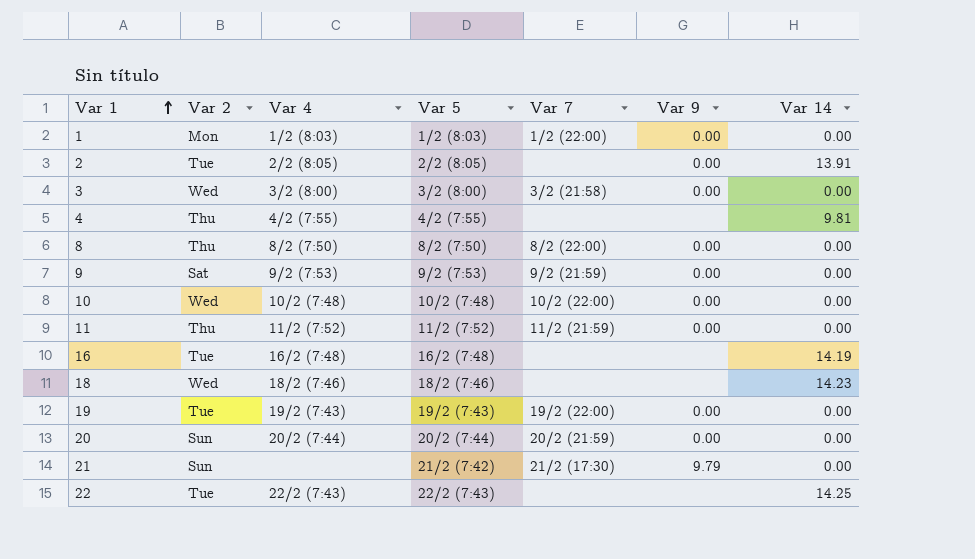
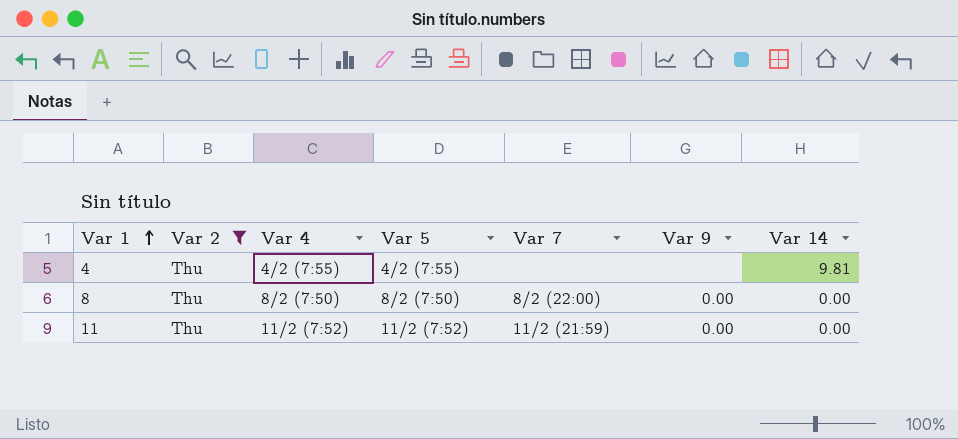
filter: none -> Var 2 = Thu

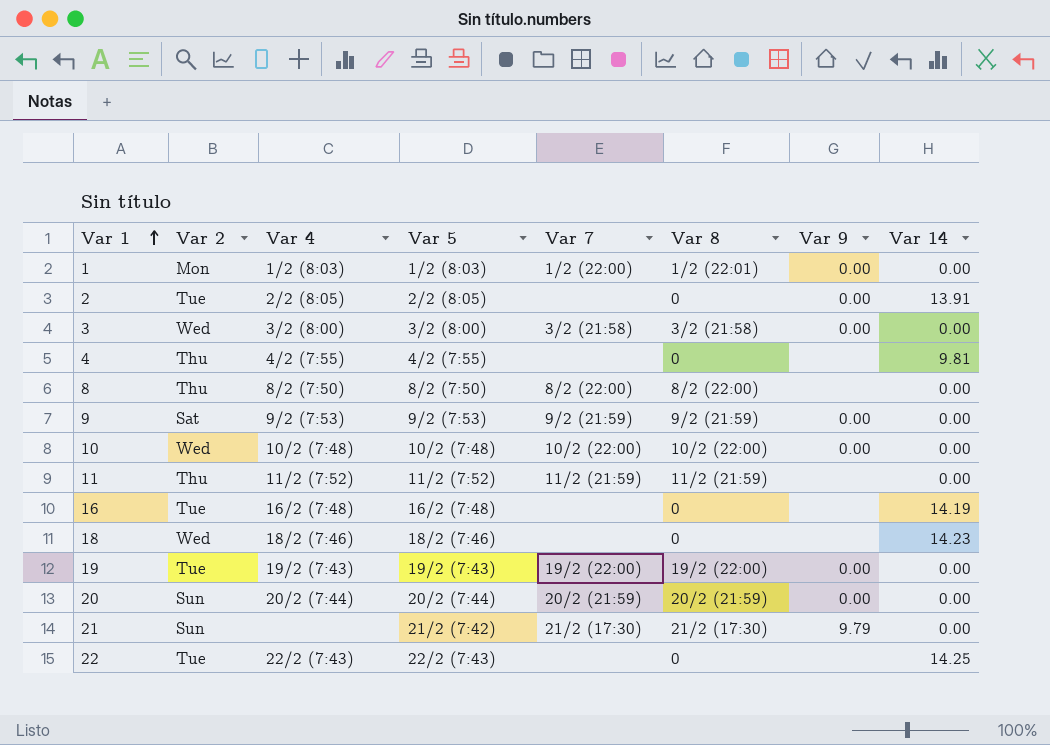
filter: Var 2 = Thu -> none
column Var 8 | position: none -> 6
8 | Var 9: 0.00 -> none
11 | Var 9: 0.00 -> none

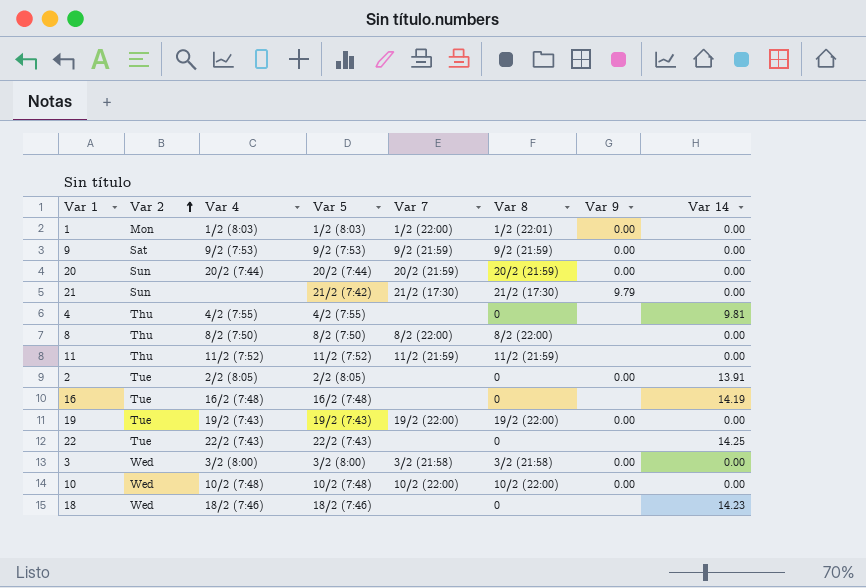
row order: Var 1 ascending -> Var 2 ascending

